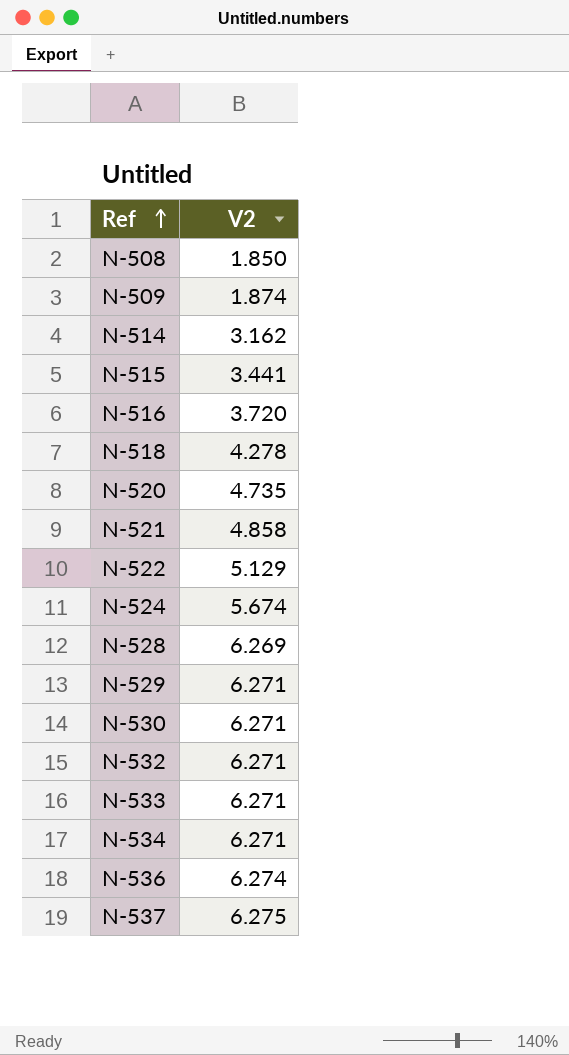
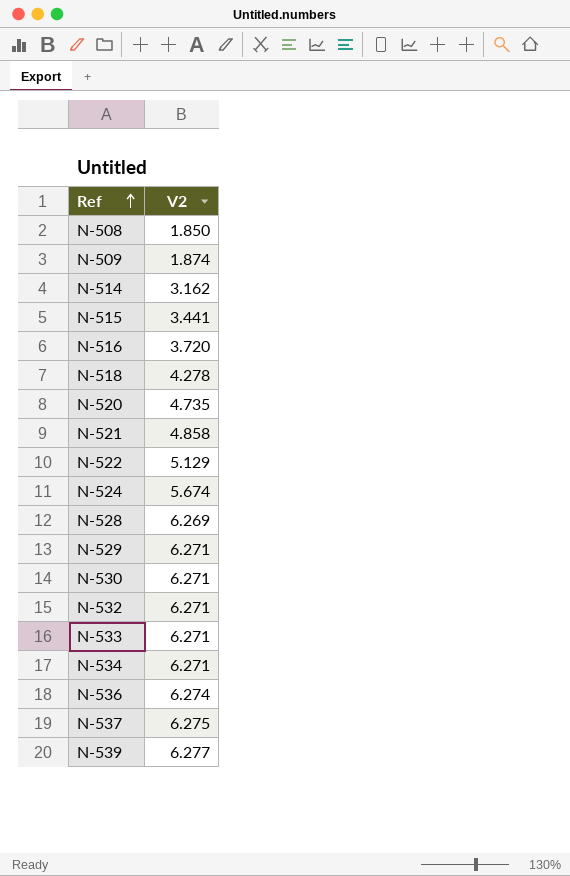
row N-539: none -> 6.277

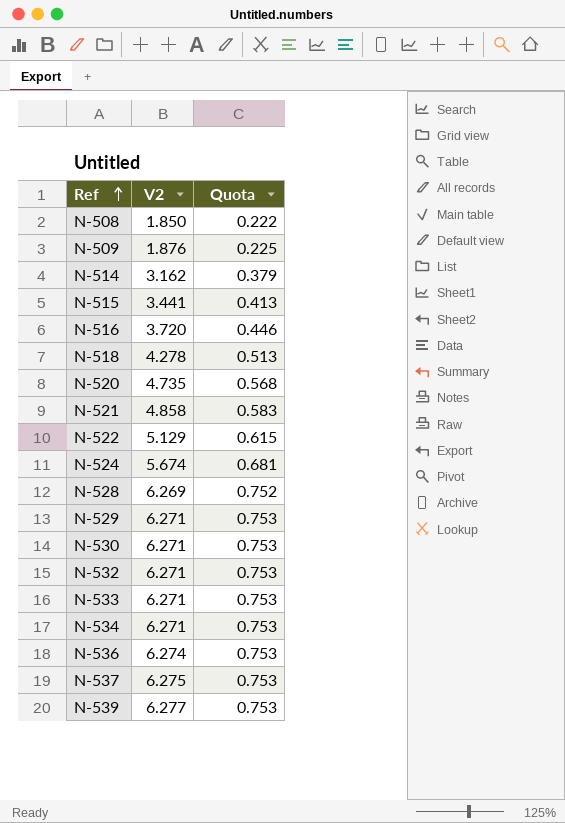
column Quota | formula: none -> [V2] * 0.12
N-509 | V2: 1.874 -> 1.876

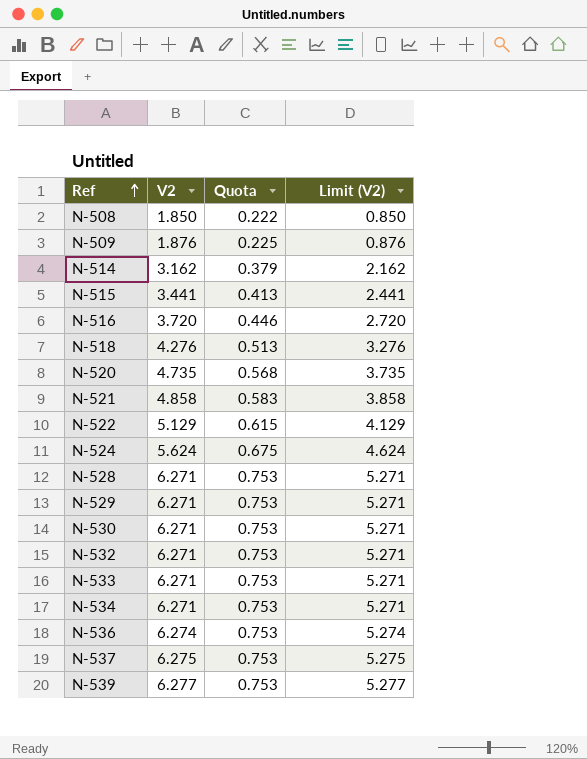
column Limit (V2) | formula: none -> [V2] - 1
N-518 | V2: 4.278 -> 4.276
N-524 | V2: 5.674 -> 5.624
N-524 | Quota: 0.681 -> 0.675
N-528 | V2: 6.269 -> 6.271
N-528 | Quota: 0.752 -> 0.753

